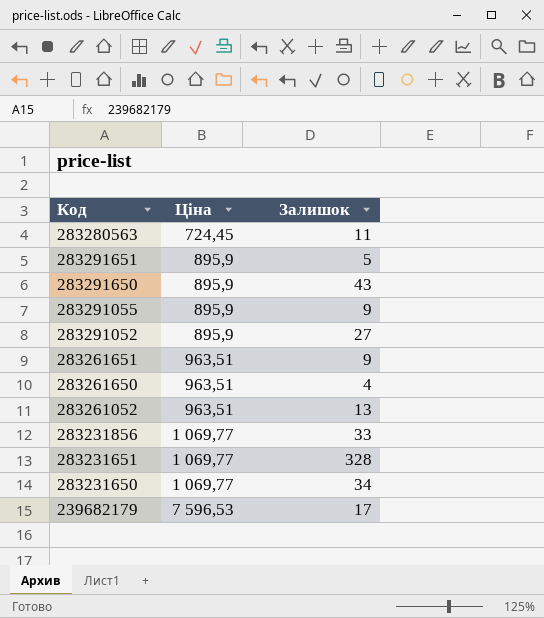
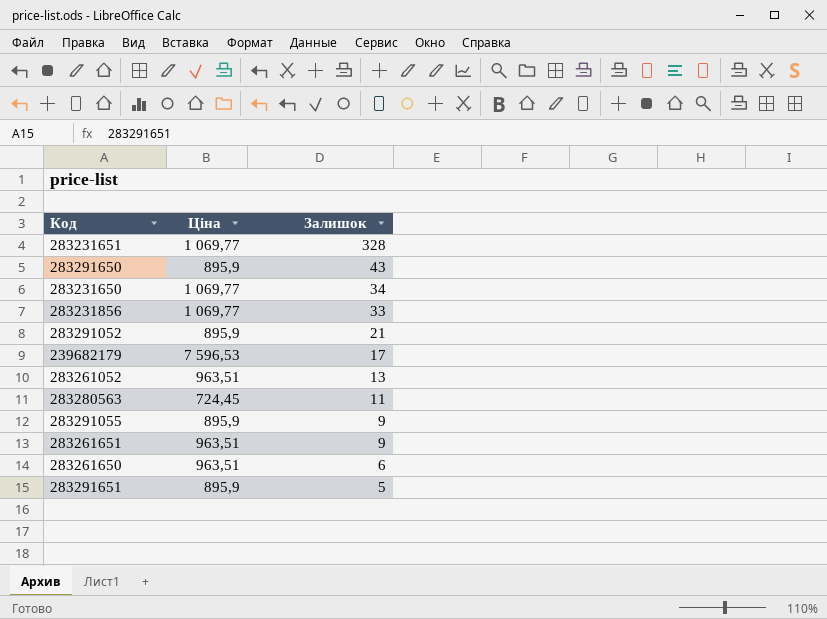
row order: Ціна ascending -> Залишок descending
283291052 | Залишок: 27 -> 21
283261650 | Залишок: 4 -> 6

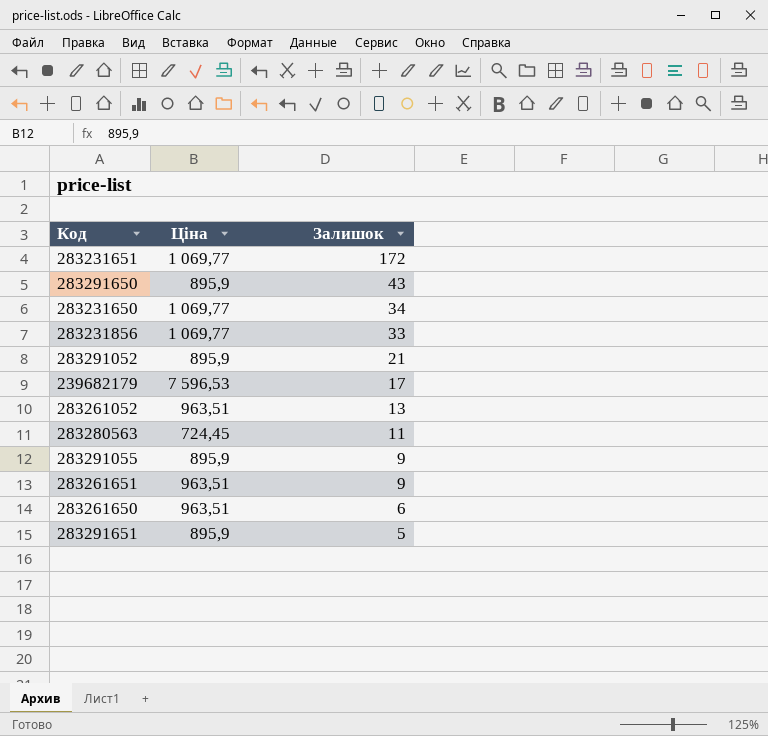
283231651 | Залишок: 328 -> 172

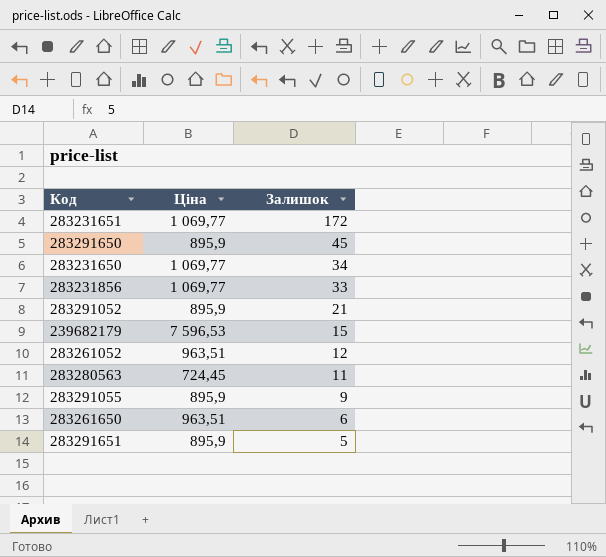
row 283261651: 963,51 | 9 -> none
283291650 | Залишок: 43 -> 45
239682179 | Залишок: 17 -> 15
283261052 | Залишок: 13 -> 12

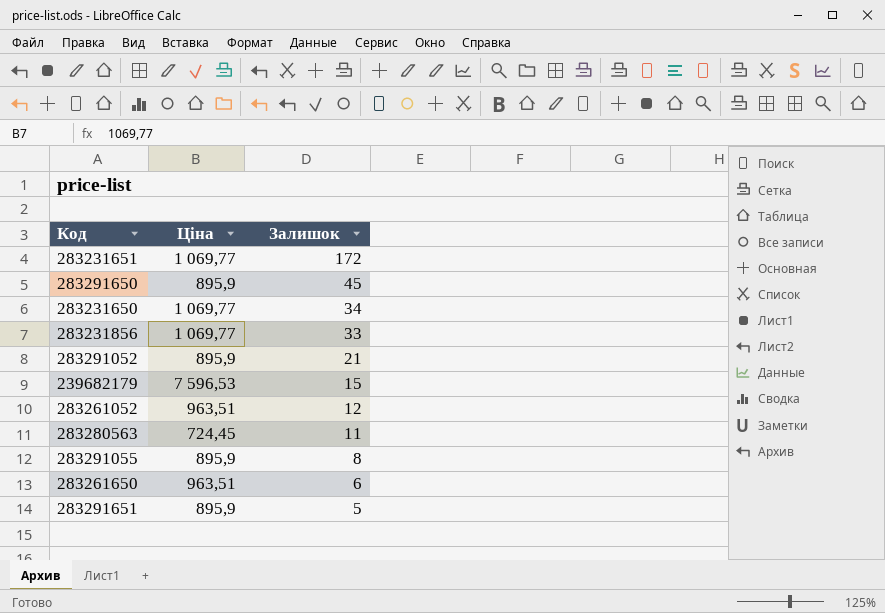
283291055 | Залишок: 9 -> 8

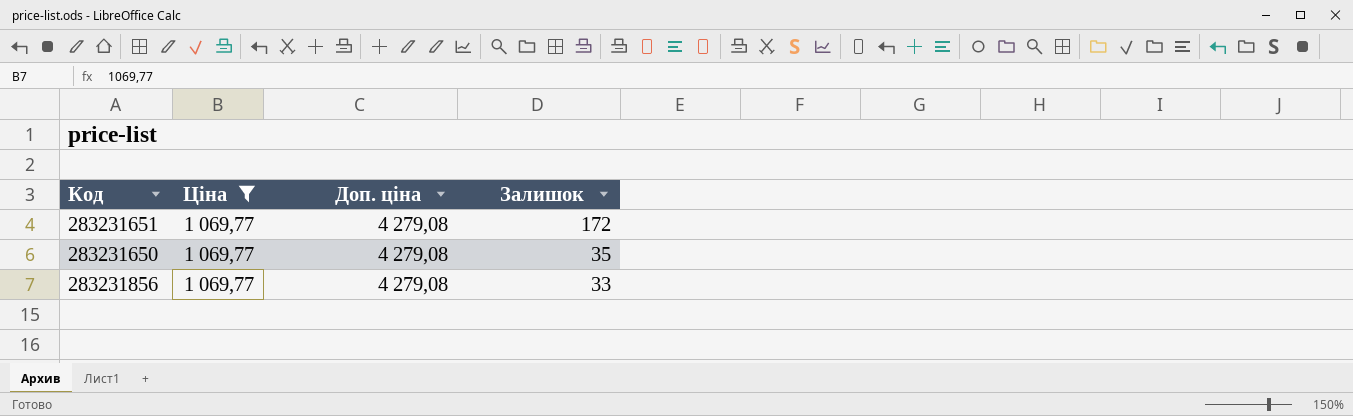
filter: none -> Ціна = 1 069,77
column Доп. ціна | position: none -> 3
283231650 | Залишок: 34 -> 35

